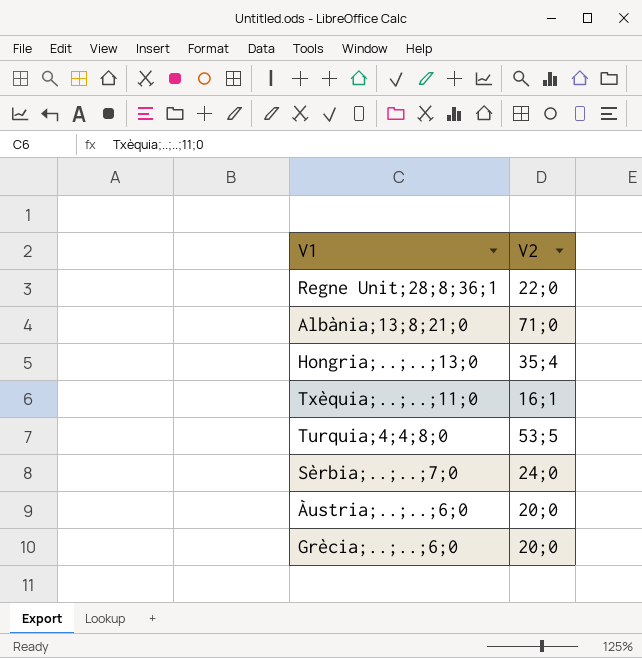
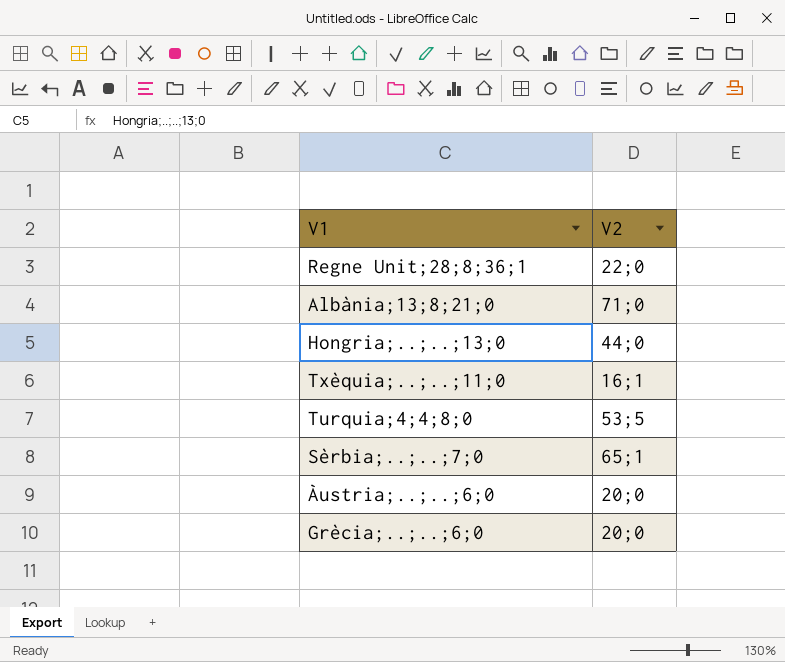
Hongria;..;..;13;0 | V2: 35;4 -> 44;0
Sèrbia;..;..;7;0 | V2: 24;0 -> 65;1

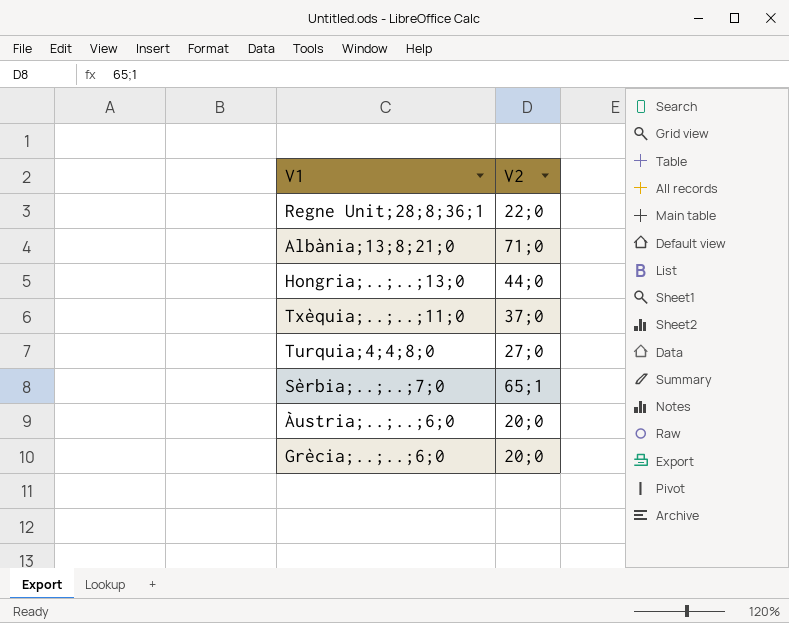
Txèquia;..;..;11;0 | V2: 16;1 -> 37;0
Turquia;4;4;8;0 | V2: 53;5 -> 27;0

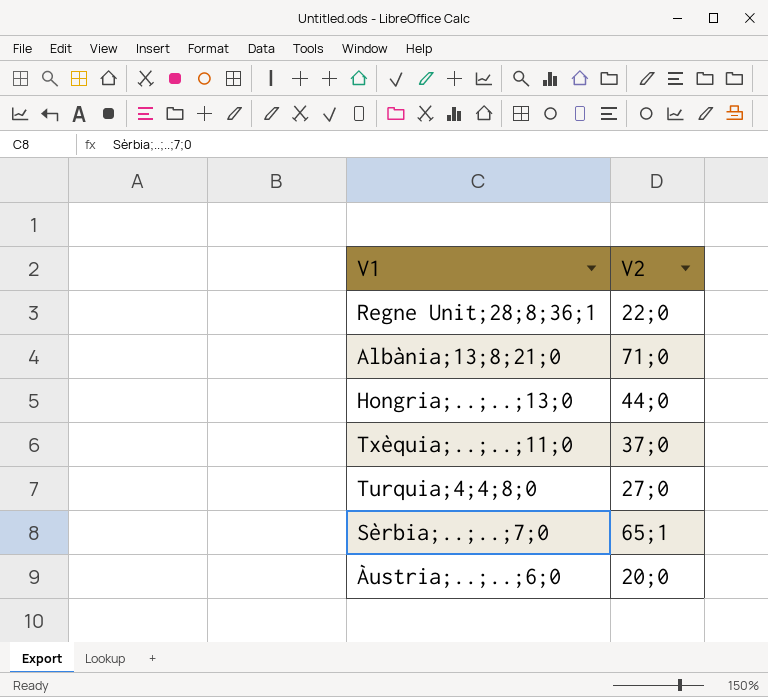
row Grècia;..;..;6;0: 20;0 -> none

